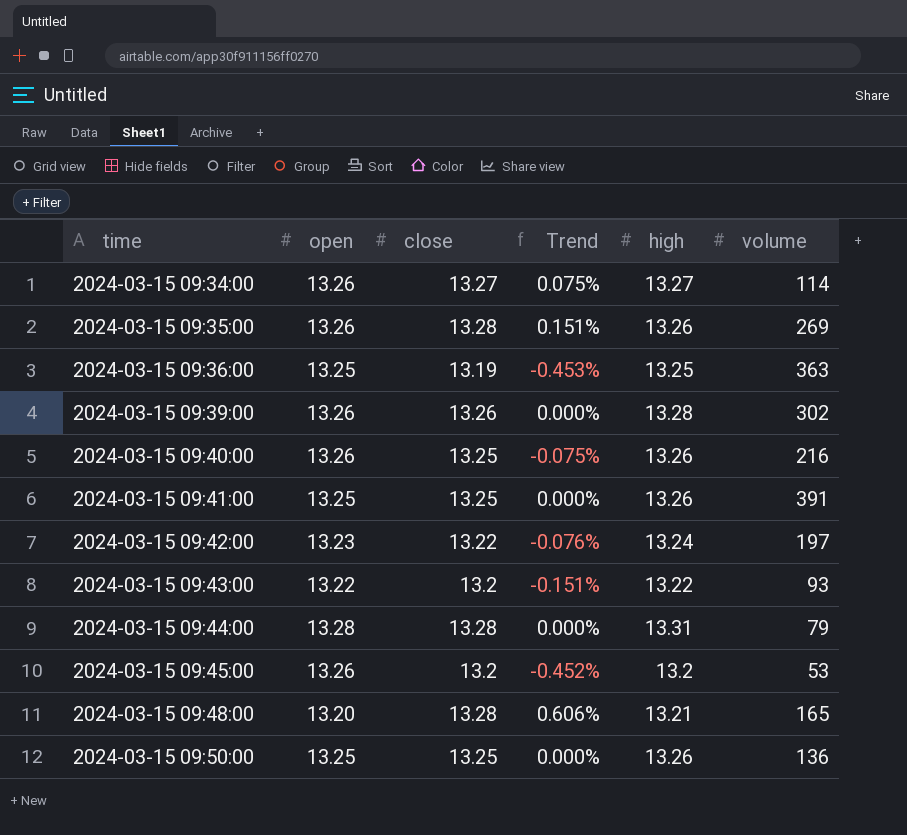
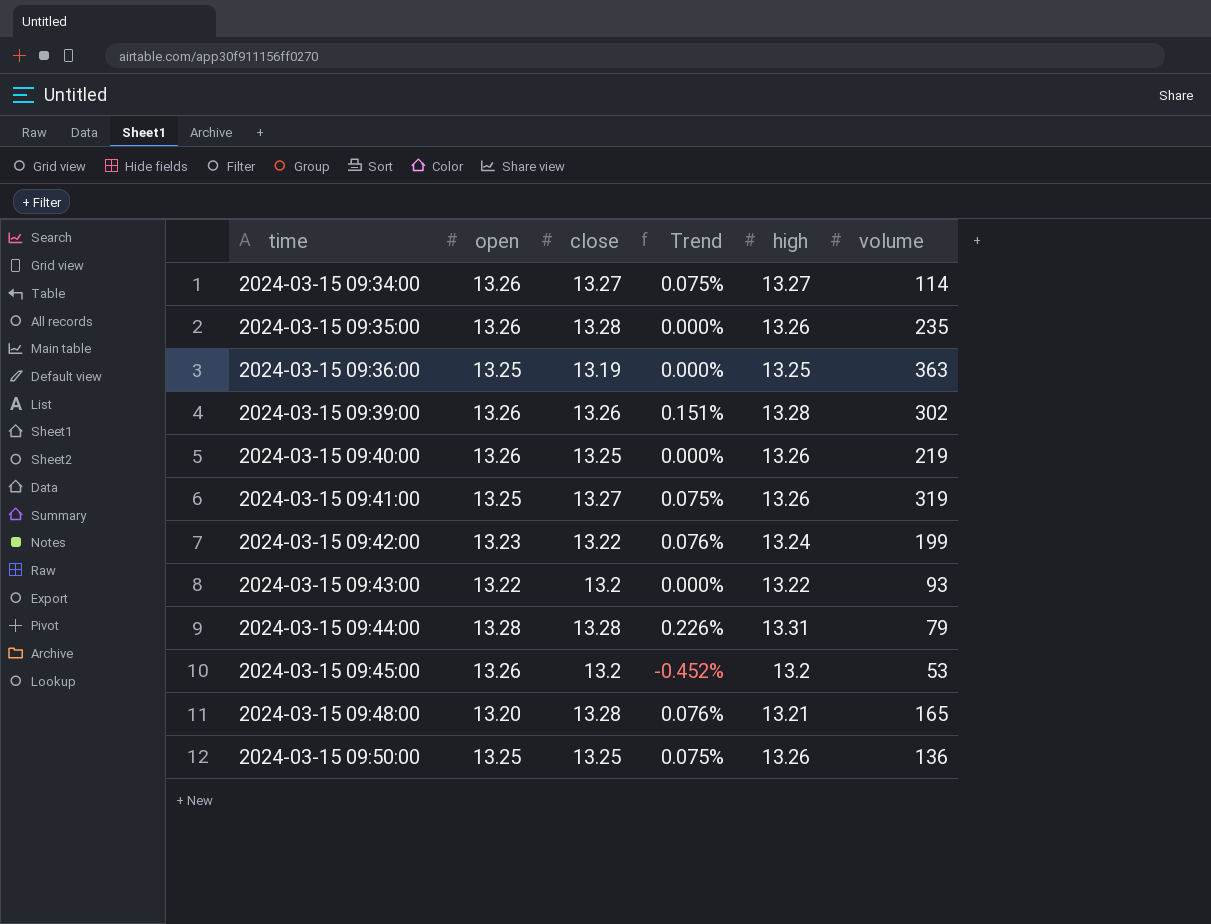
column Trend | formula: ([close] - [open]) / [open] -> ([high] - [open]) / [open]
2024-03-15 09:35:00 | volume: 269 -> 235
2024-03-15 09:40:00 | volume: 216 -> 219
2024-03-15 09:41:00 | close: 13.25 -> 13.27
2024-03-15 09:41:00 | volume: 391 -> 319
2024-03-15 09:42:00 | volume: 197 -> 199

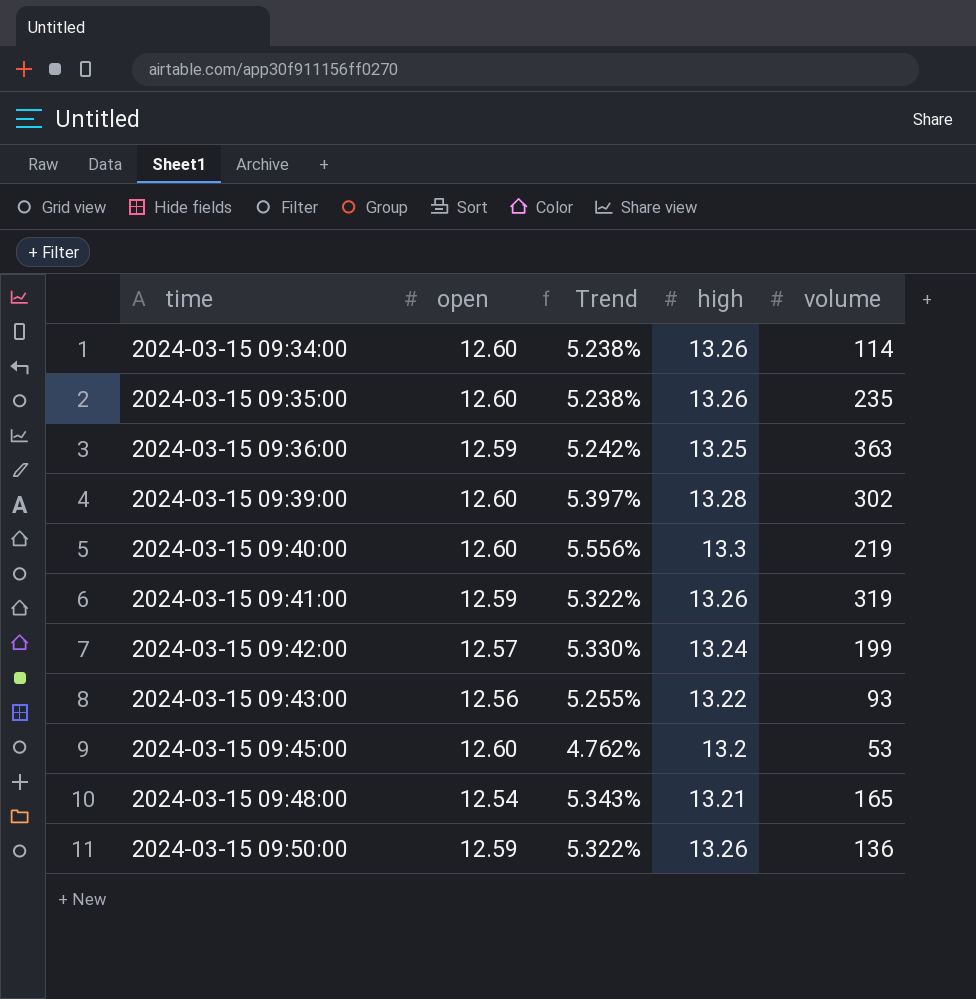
column close | position: 3 -> none
row 2024-03-15 09:44:00: 13.28 | 13.28 | 0.226% | 13.31 | 79 -> none
2024-03-15 09:34:00 | open: 13.26 -> 12.60
2024-03-15 09:34:00 | Trend: 0.075% -> 5.238%
2024-03-15 09:34:00 | high: 13.27 -> 13.26
2024-03-15 09:35:00 | open: 13.26 -> 12.60
2024-03-15 09:35:00 | Trend: 0.000% -> 5.238%
2024-03-15 09:36:00 | open: 13.25 -> 12.59
2024-03-15 09:36:00 | Trend: 0.000% -> 5.242%
2024-03-15 09:39:00 | open: 13.26 -> 12.60
2024-03-15 09:39:00 | Trend: 0.151% -> 5.397%
2024-03-15 09:40:00 | open: 13.26 -> 12.60
2024-03-15 09:40:00 | Trend: 0.000% -> 5.556%
2024-03-15 09:40:00 | high: 13.26 -> 13.3
2024-03-15 09:41:00 | open: 13.25 -> 12.59
2024-03-15 09:41:00 | Trend: 0.075% -> 5.322%
2024-03-15 09:42:00 | open: 13.23 -> 12.57
2024-03-15 09:42:00 | Trend: 0.076% -> 5.330%
2024-03-15 09:43:00 | open: 13.22 -> 12.56
2024-03-15 09:43:00 | Trend: 0.000% -> 5.255%
2024-03-15 09:45:00 | open: 13.26 -> 12.60
2024-03-15 09:45:00 | Trend: -0.452% -> 4.762%
2024-03-15 09:48:00 | open: 13.20 -> 12.54
2024-03-15 09:48:00 | Trend: 0.076% -> 5.343%
2024-03-15 09:50:00 | open: 13.25 -> 12.59
2024-03-15 09:50:00 | Trend: 0.075% -> 5.322%

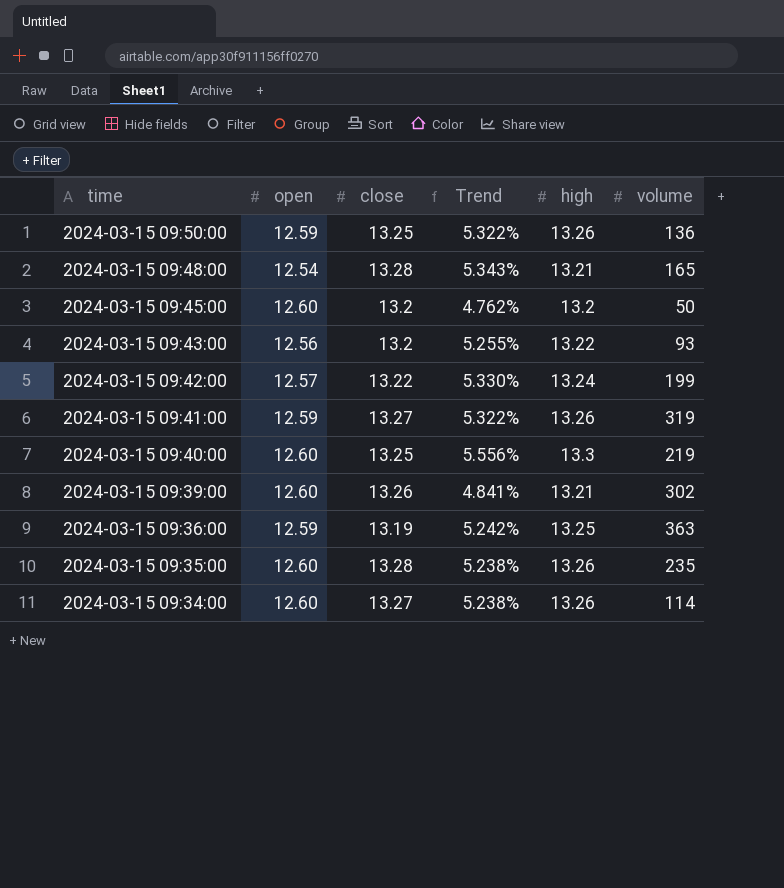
row order: time ascending -> time descending
column close | position: none -> 3
2024-03-15 09:45:00 | volume: 53 -> 50
2024-03-15 09:39:00 | Trend: 5.397% -> 4.841%
2024-03-15 09:39:00 | high: 13.28 -> 13.21

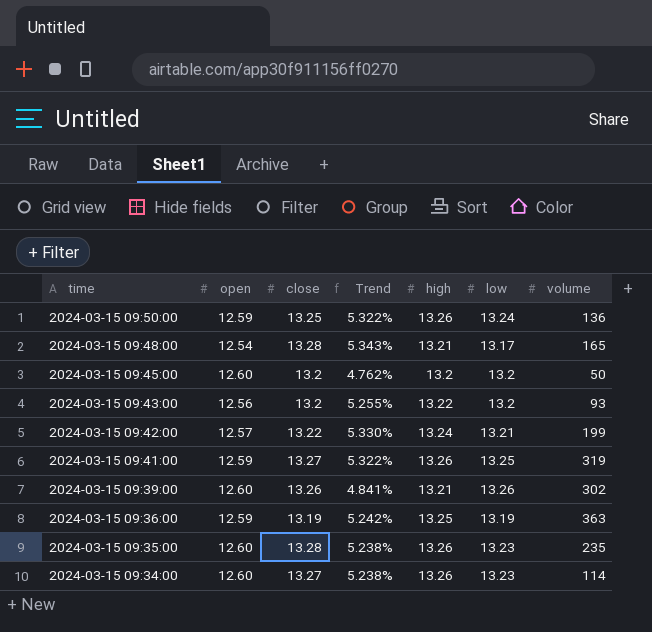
column low | position: none -> 6
row 2024-03-15 09:40:00: 12.60 | 13.25 | 5.556% | 13.3 | 219 -> none

